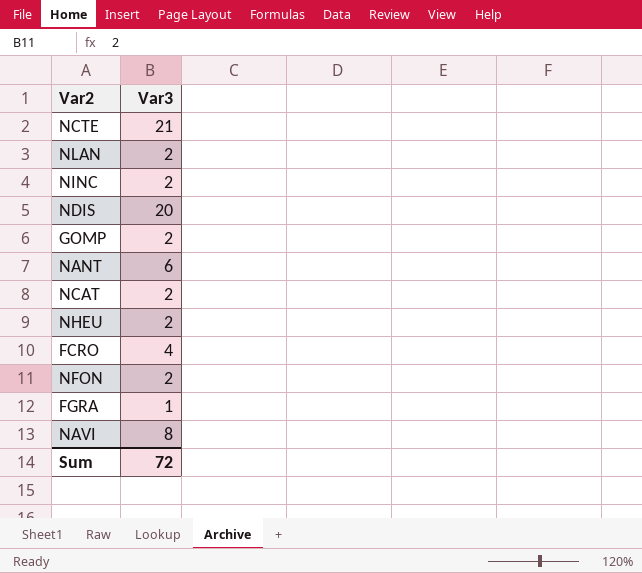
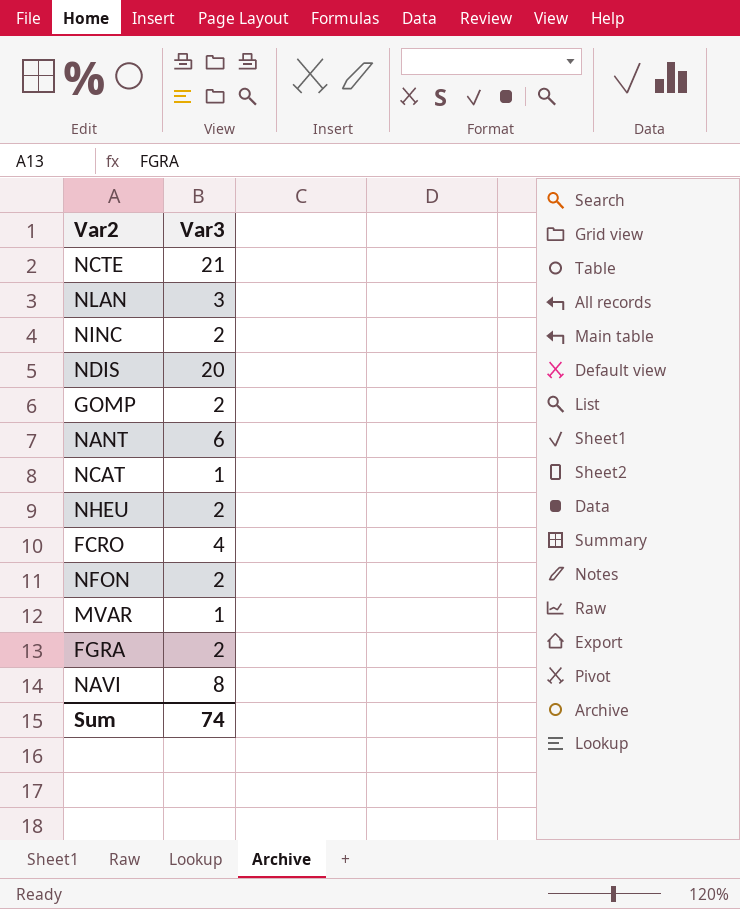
NLAN | Var3: 2 -> 3
NCAT | Var3: 2 -> 1
row MVAR: none -> 1
FGRA | Var3: 1 -> 2
Sum | Var3: 72 -> 74

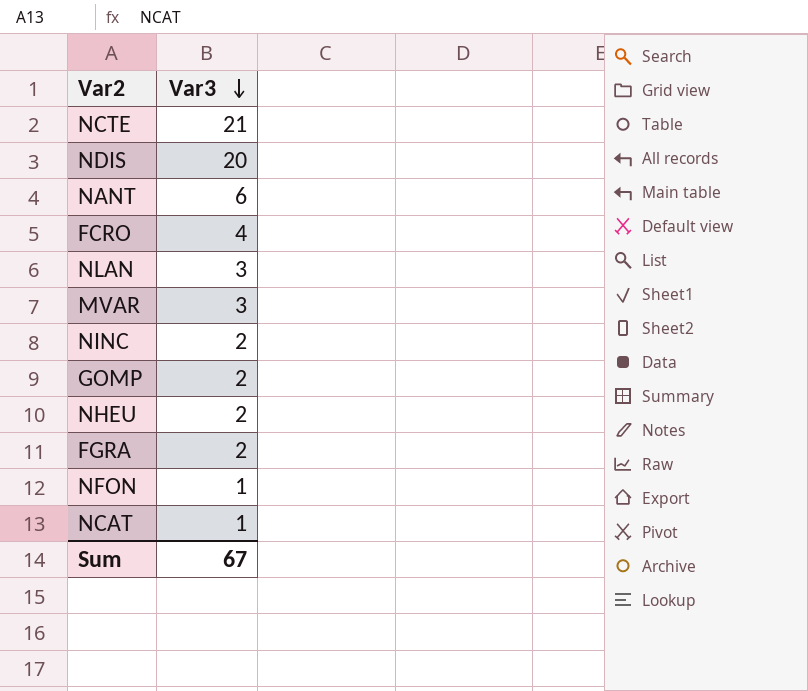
row order: none -> Var3 descending
row NAVI: 8 -> none
MVAR | Var3: 1 -> 3
NFON | Var3: 2 -> 1
Sum | Var3: 74 -> 67

